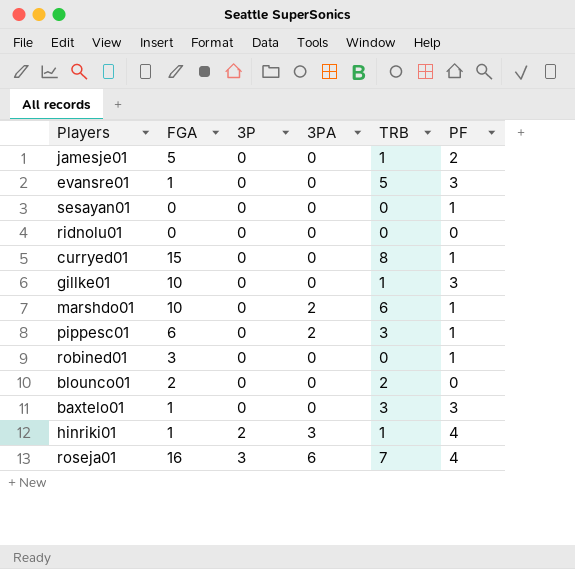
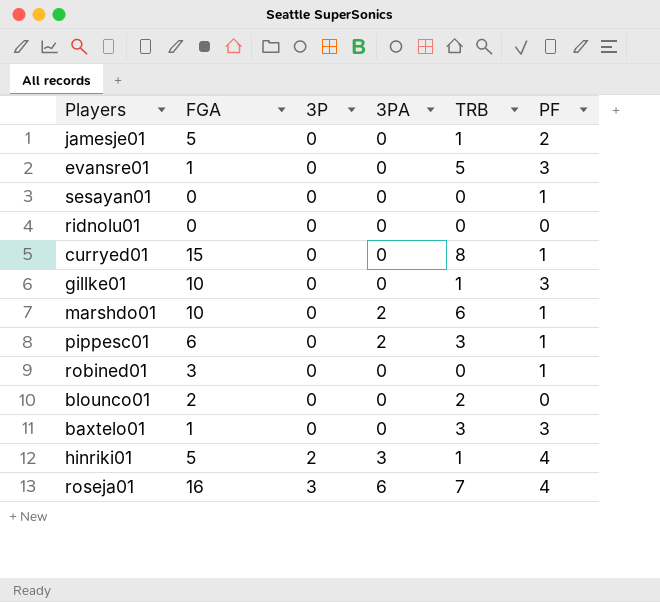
hinriki01 | FGA: 1 -> 5

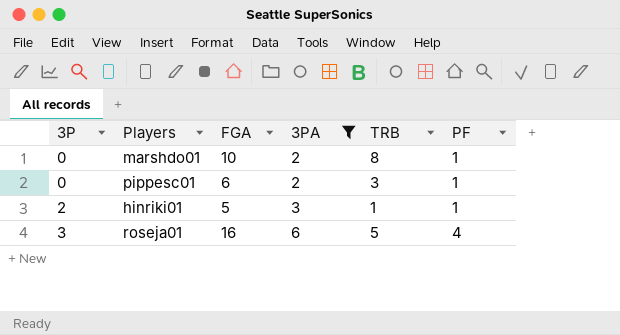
filter: none -> 3PA != 0
column 3P | position: 3 -> 1
marshdo01 | TRB: 6 -> 8
hinriki01 | PF: 4 -> 1
roseja01 | TRB: 7 -> 5

